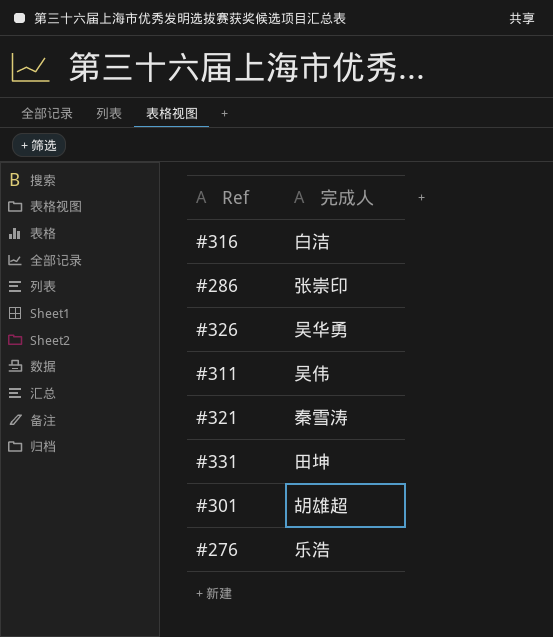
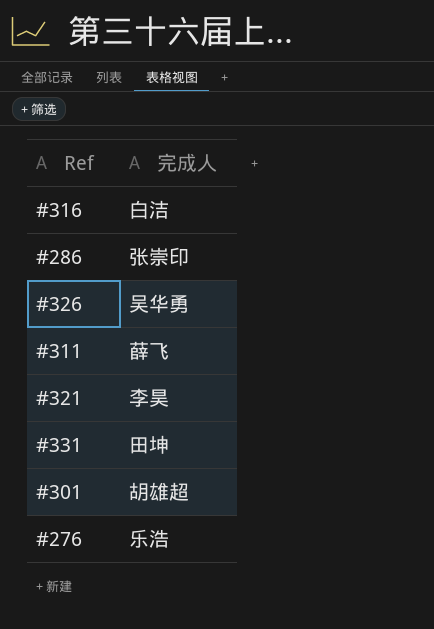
#311 | 完成人: 吴伟 -> 薛飞
#321 | 完成人: 秦雪涛 -> 李昊

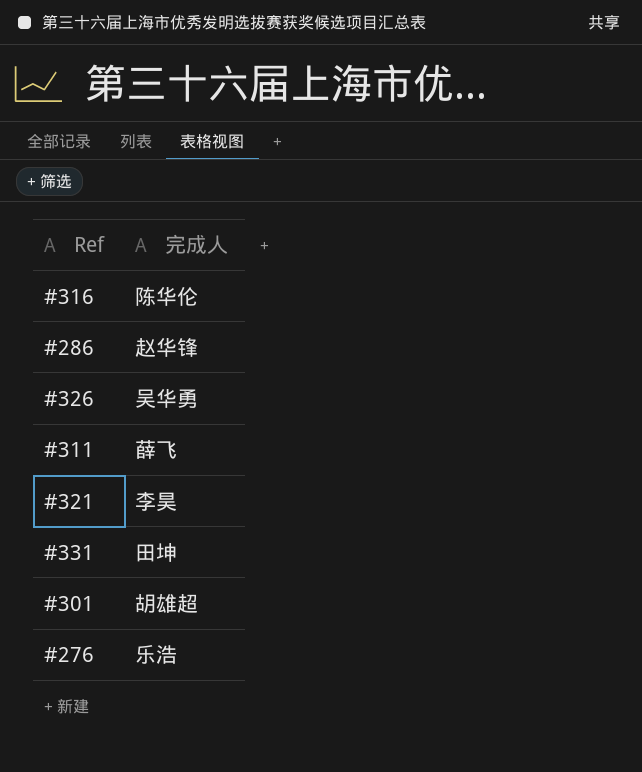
#316 | 完成人: 白洁 -> 陈华伦
#286 | 完成人: 张崇印 -> 赵华锋

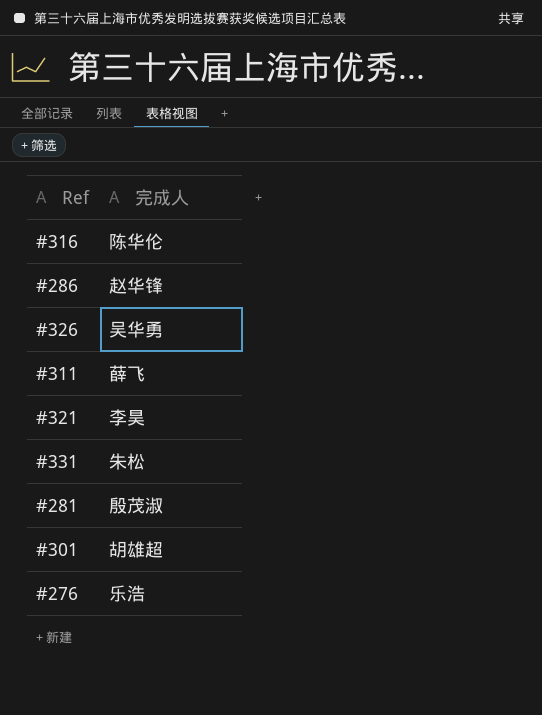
#331 | 完成人: 田坤 -> 朱松
row #281: none -> 殷茂淑

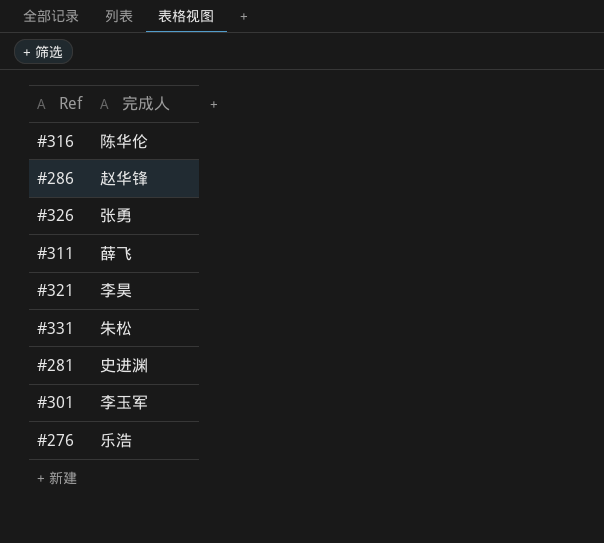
#326 | 完成人: 吴华勇 -> 张勇
#281 | 完成人: 殷茂淑 -> 史进渊
#301 | 完成人: 胡雄超 -> 李玉军

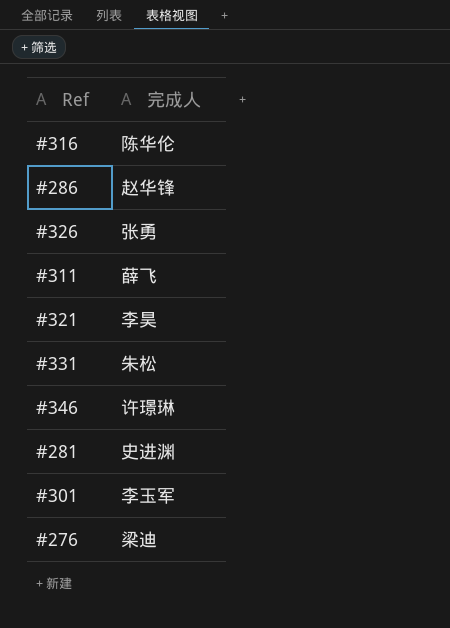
row #346: none -> 许璟琳
#276 | 完成人: 乐浩 -> 梁迪

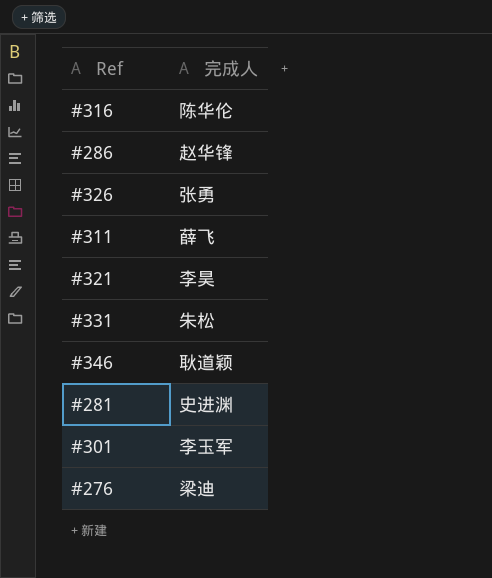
#346 | 完成人: 许璟琳 -> 耿道颖

